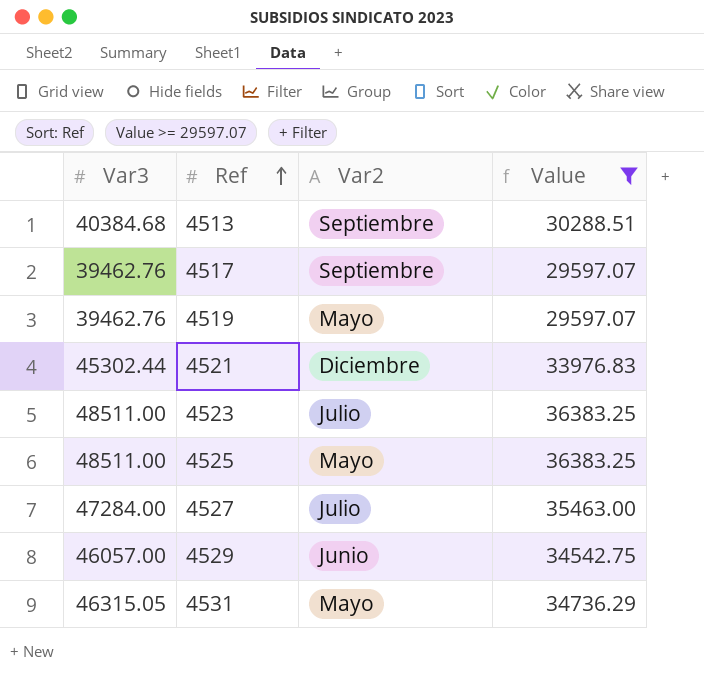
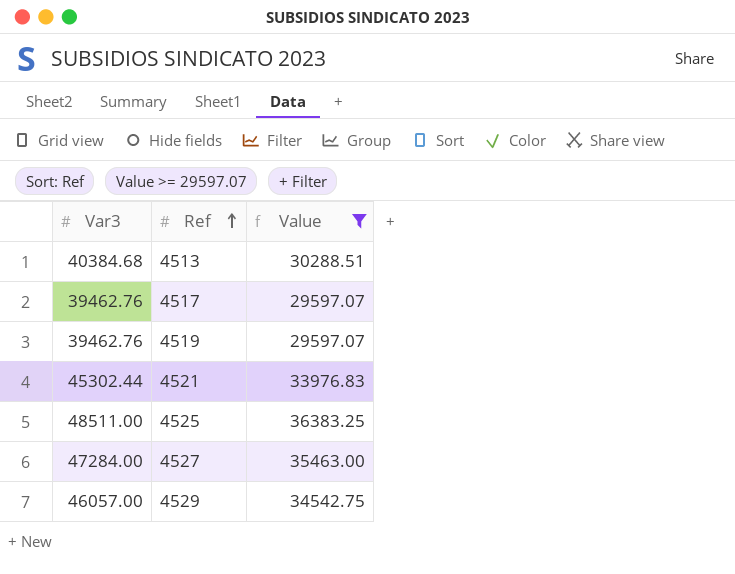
column Var2 | position: 3 -> none
row 4523: 48511.00 | Julio | 36383.25 -> none
row 4531: 46315.05 | Mayo | 34736.29 -> none

